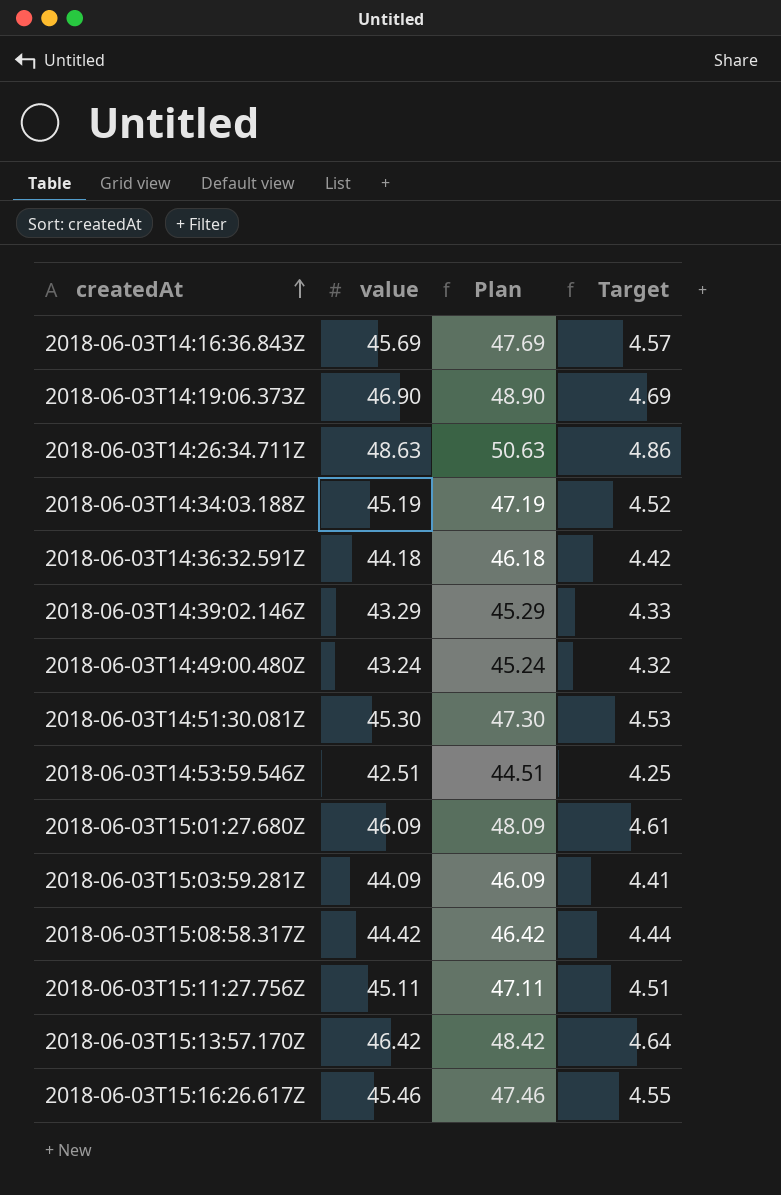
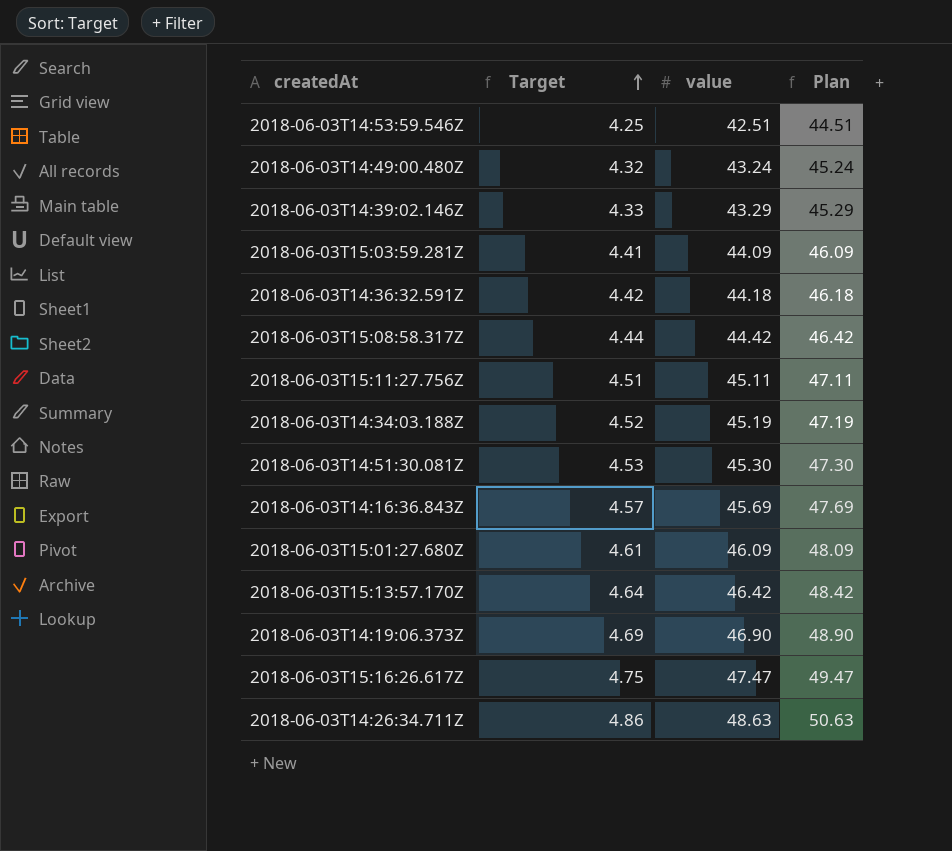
row order: createdAt ascending -> Target ascending
column Target | position: 4 -> 2
2018-06-03T15:16:26.617Z | Target: 4.55 -> 4.75
2018-06-03T15:16:26.617Z | value: 45.46 -> 47.47
2018-06-03T15:16:26.617Z | Plan: 47.46 -> 49.47

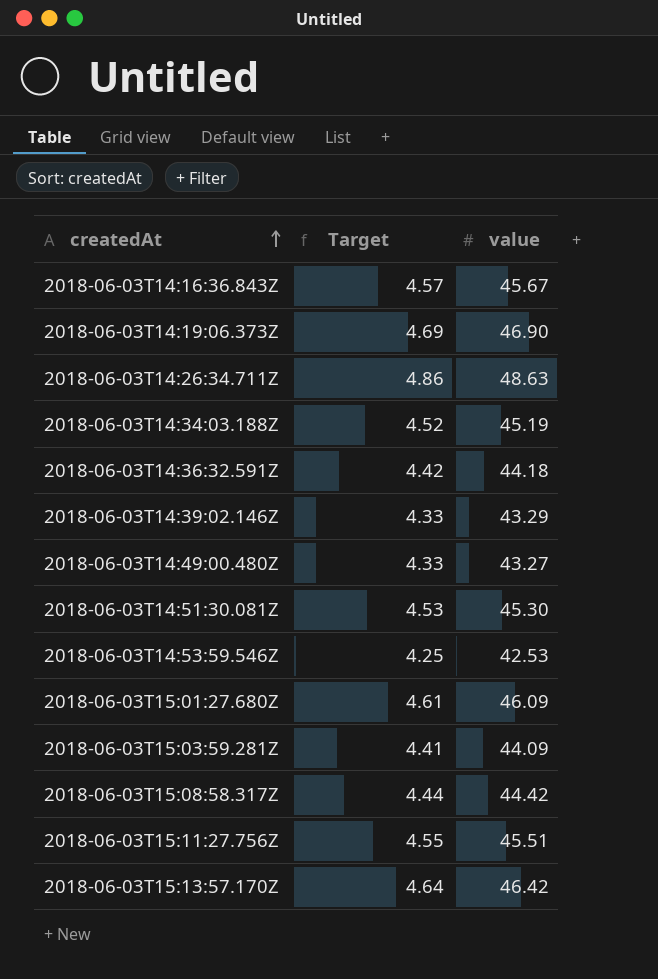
row order: Target ascending -> createdAt ascending
column Plan | formula: [value] + 2 -> none
row 2018-06-03T15:16:26.617Z: 4.75 | 47.47 | 49.47 -> none
2018-06-03T14:16:36.843Z | value: 45.69 -> 45.67
2018-06-03T14:49:00.480Z | Target: 4.32 -> 4.33
2018-06-03T14:49:00.480Z | value: 43.24 -> 43.27
2018-06-03T14:53:59.546Z | value: 42.51 -> 42.53
2018-06-03T15:11:27.756Z | Target: 4.51 -> 4.55
2018-06-03T15:11:27.756Z | value: 45.11 -> 45.51

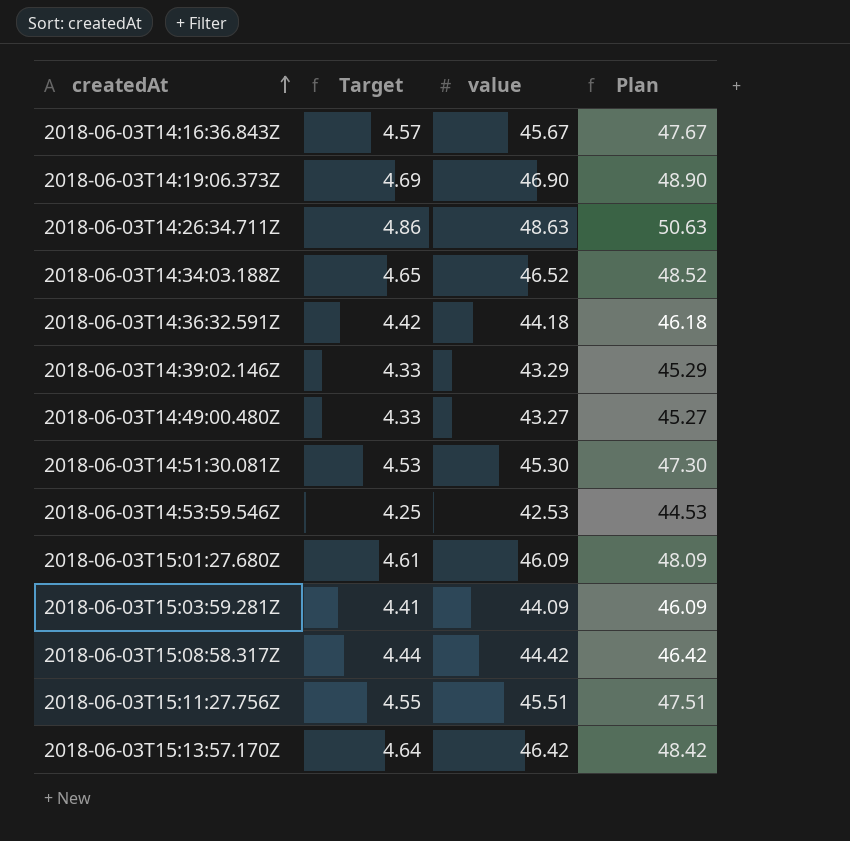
column Plan | formula: none -> [value] + 2
2018-06-03T14:34:03.188Z | Target: 4.52 -> 4.65
2018-06-03T14:34:03.188Z | value: 45.19 -> 46.52

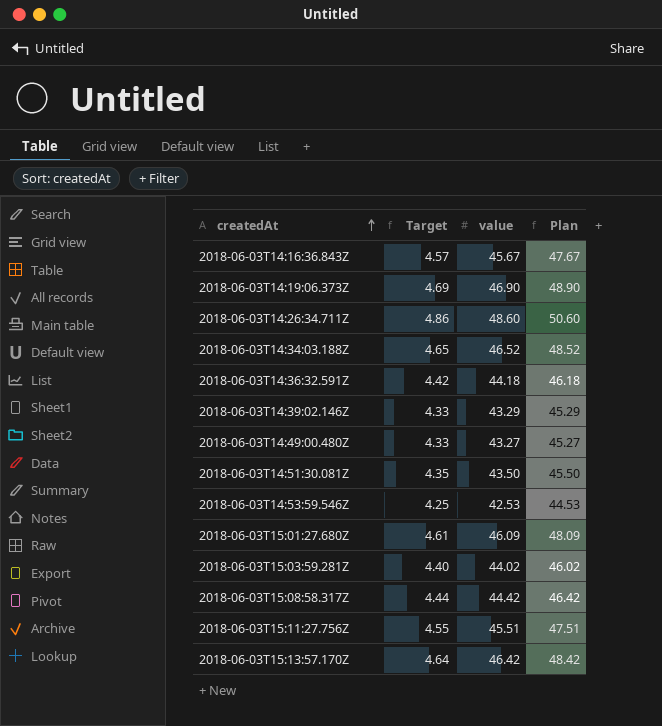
2018-06-03T14:26:34.711Z | value: 48.63 -> 48.60
2018-06-03T14:26:34.711Z | Plan: 50.63 -> 50.60
2018-06-03T14:51:30.081Z | Target: 4.53 -> 4.35
2018-06-03T14:51:30.081Z | value: 45.30 -> 43.50
2018-06-03T14:51:30.081Z | Plan: 47.30 -> 45.50
2018-06-03T15:03:59.281Z | Target: 4.41 -> 4.40
2018-06-03T15:03:59.281Z | value: 44.09 -> 44.02
2018-06-03T15:03:59.281Z | Plan: 46.09 -> 46.02

